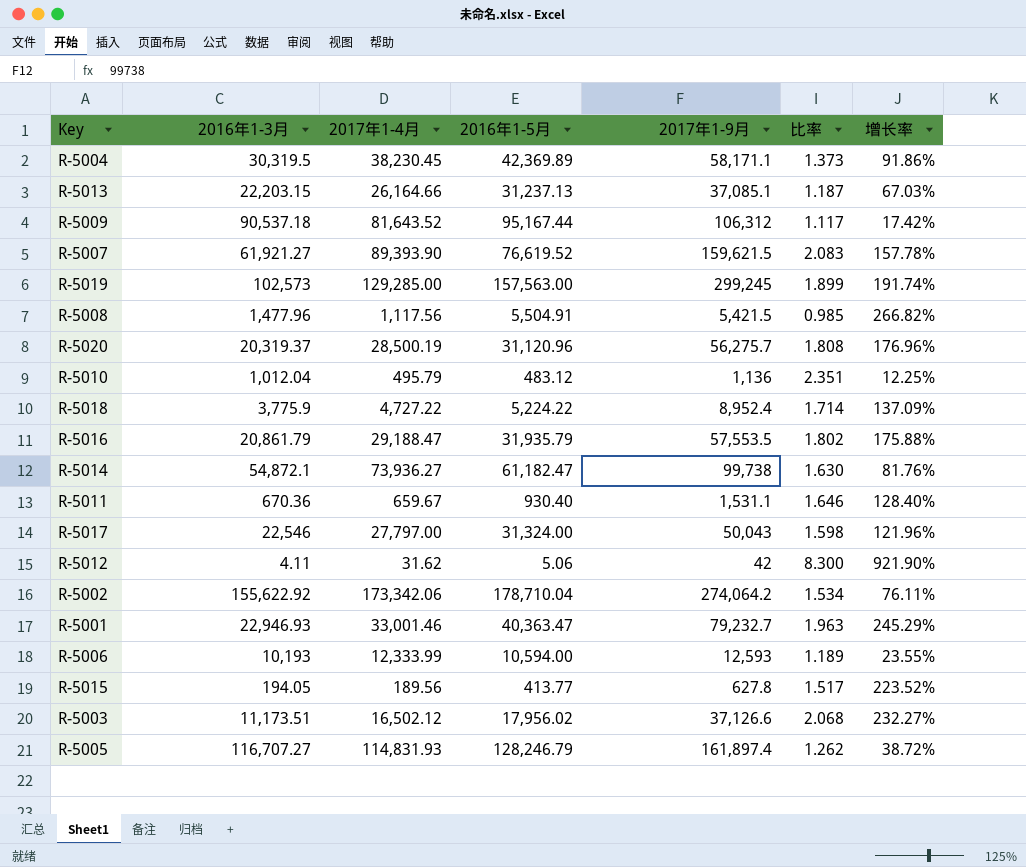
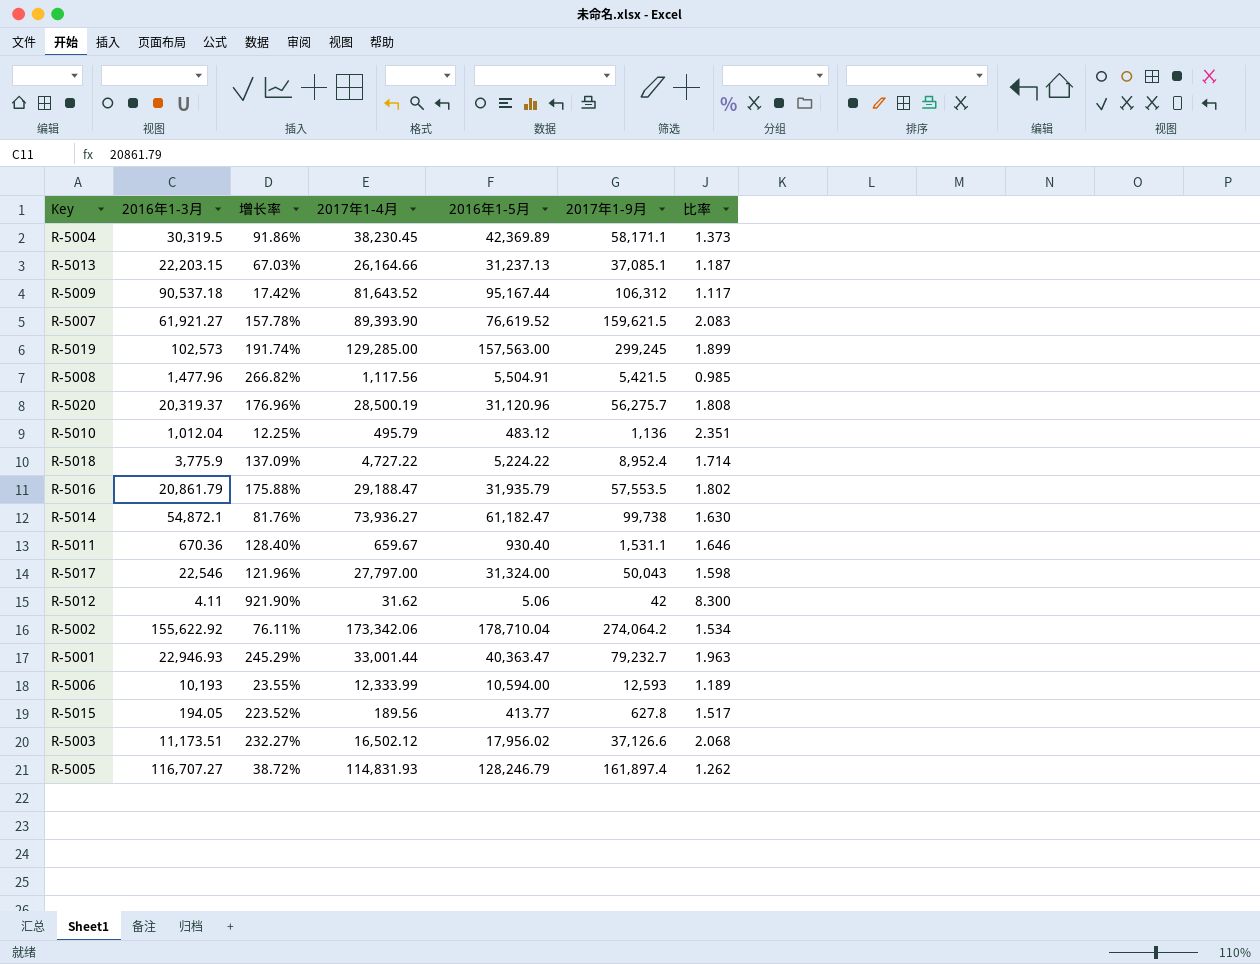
column 增长率 | position: 7 -> 3
R-5001 | 2017年1-4月: 33,001.46 -> 33,001.44

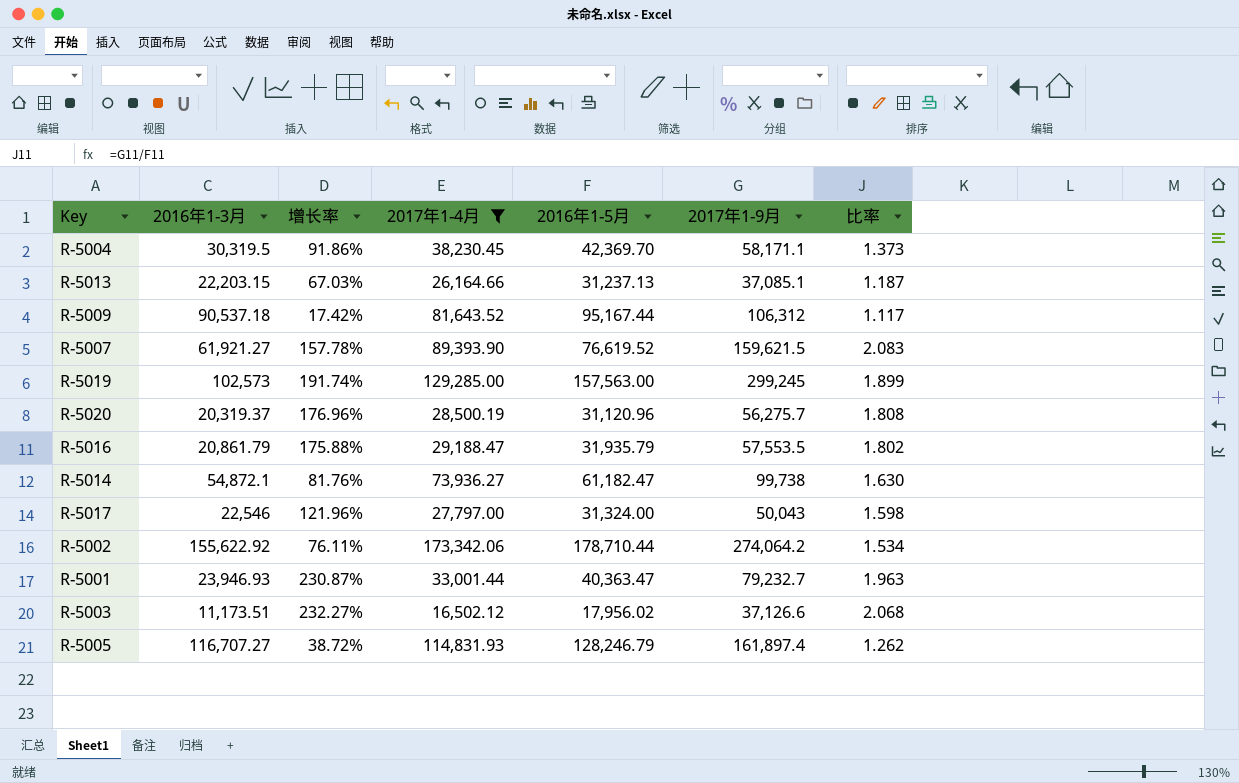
filter: none -> 2017年1-4月 >= 16,502.12
R-5004 | 2016年1-5月: 42,369.89 -> 42,369.70
R-5002 | 2016年1-5月: 178,710.04 -> 178,710.44
R-5001 | 2016年1-3月: 22,946.93 -> 23,946.93
R-5001 | 增长率: 245.29% -> 230.87%

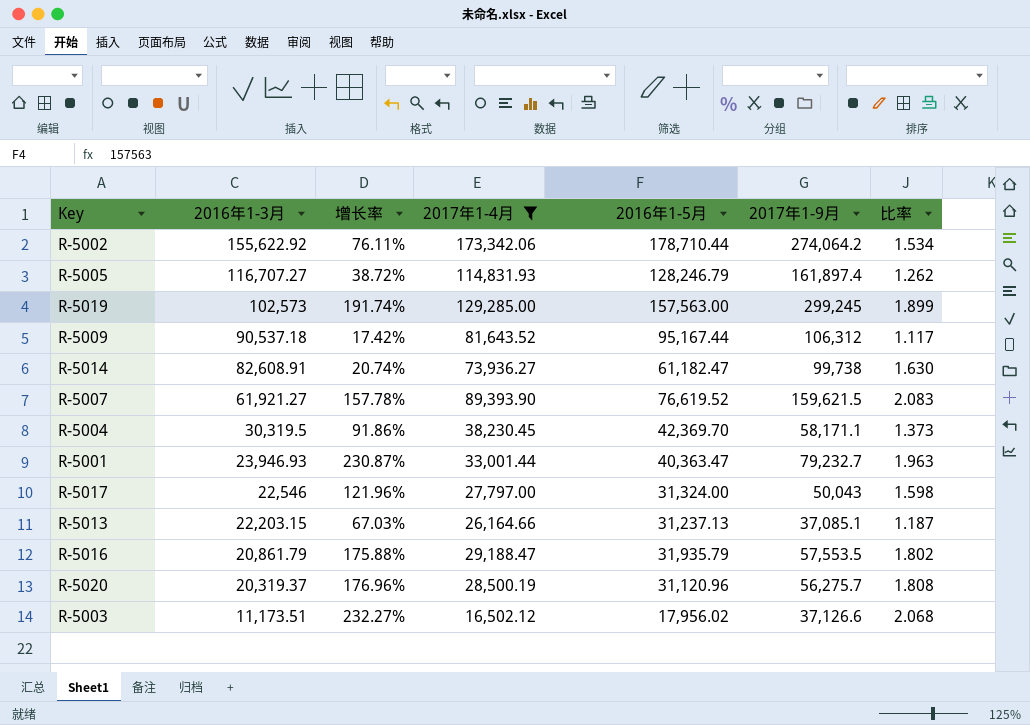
row order: none -> 2016年1-3月 descending
R-5014 | 2016年1-3月: 54,872.1 -> 82,608.91
R-5014 | 增长率: 81.76% -> 20.74%

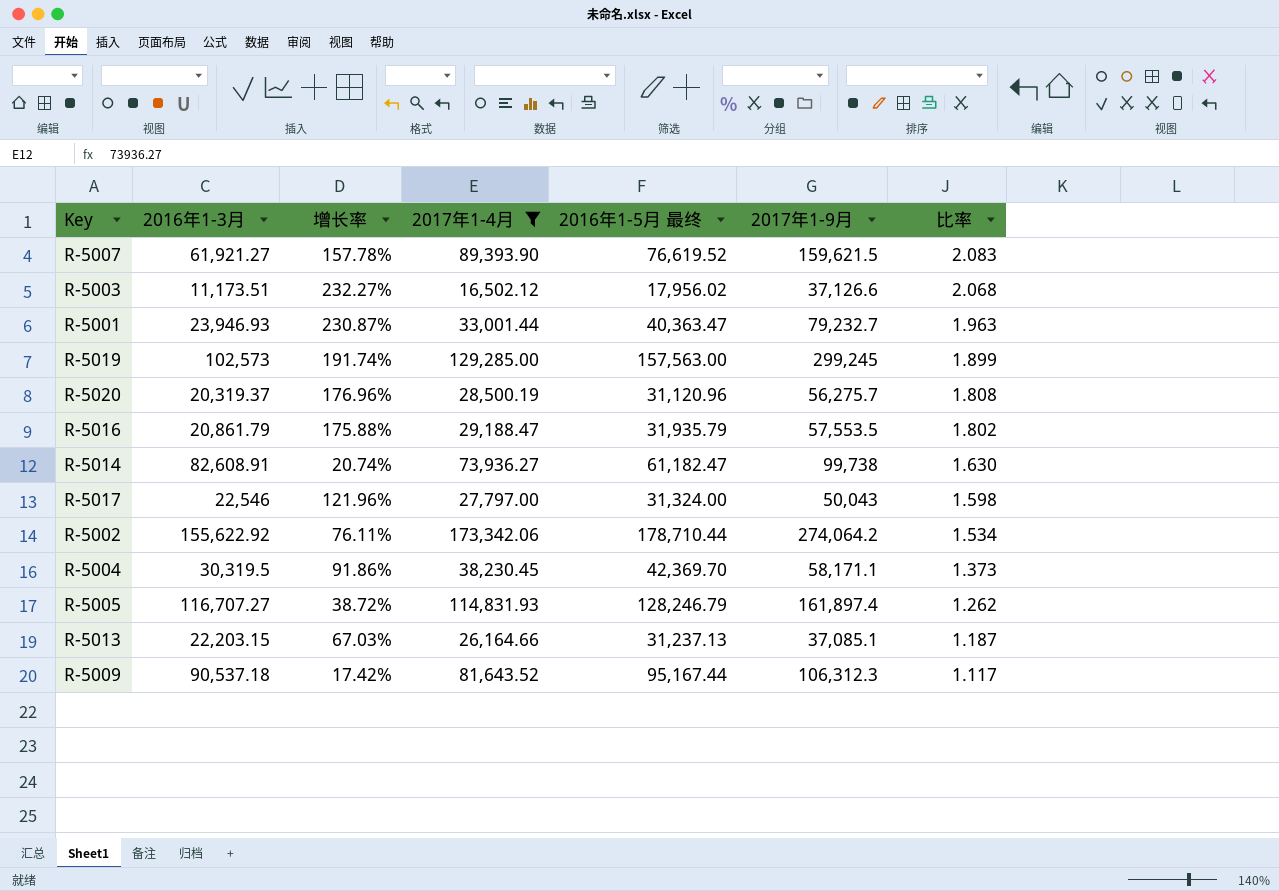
row order: 2016年1-3月 descending -> 比率 descending
column name: 2016年1-5月 -> 2016年1-5月 最终
R-5009 | 2017年1-9月: 106,312 -> 106,312.3

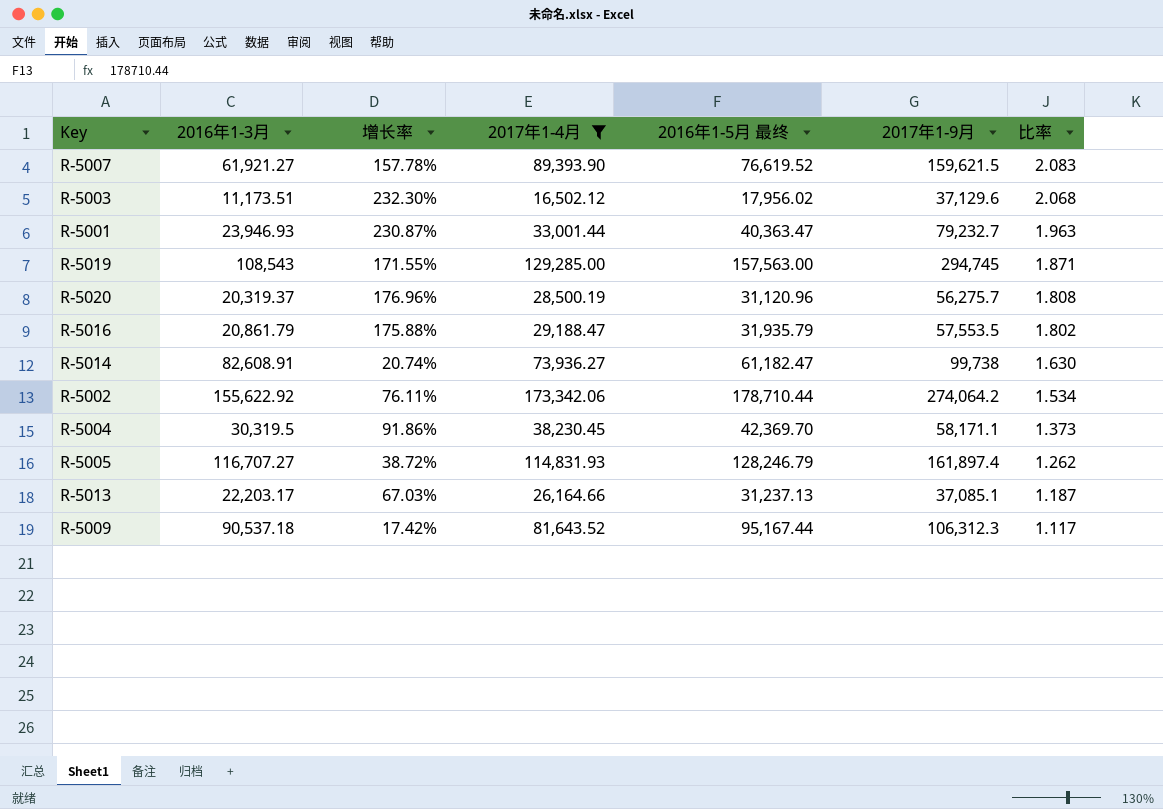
row R-5017: 22,546 | 121.96% | 27,797.00 | 31,324.00 | 50,043 | 1.598 -> none
R-5003 | 增长率: 232.27% -> 232.30%
R-5003 | 2017年1-9月: 37,126.6 -> 37,129.6
R-5019 | 2016年1-3月: 102,573 -> 108,543
R-5019 | 增长率: 191.74% -> 171.55%
R-5019 | 2017年1-9月: 299,245 -> 294,745
R-5019 | 比率: 1.899 -> 1.871
R-5013 | 2016年1-3月: 22,203.15 -> 22,203.17

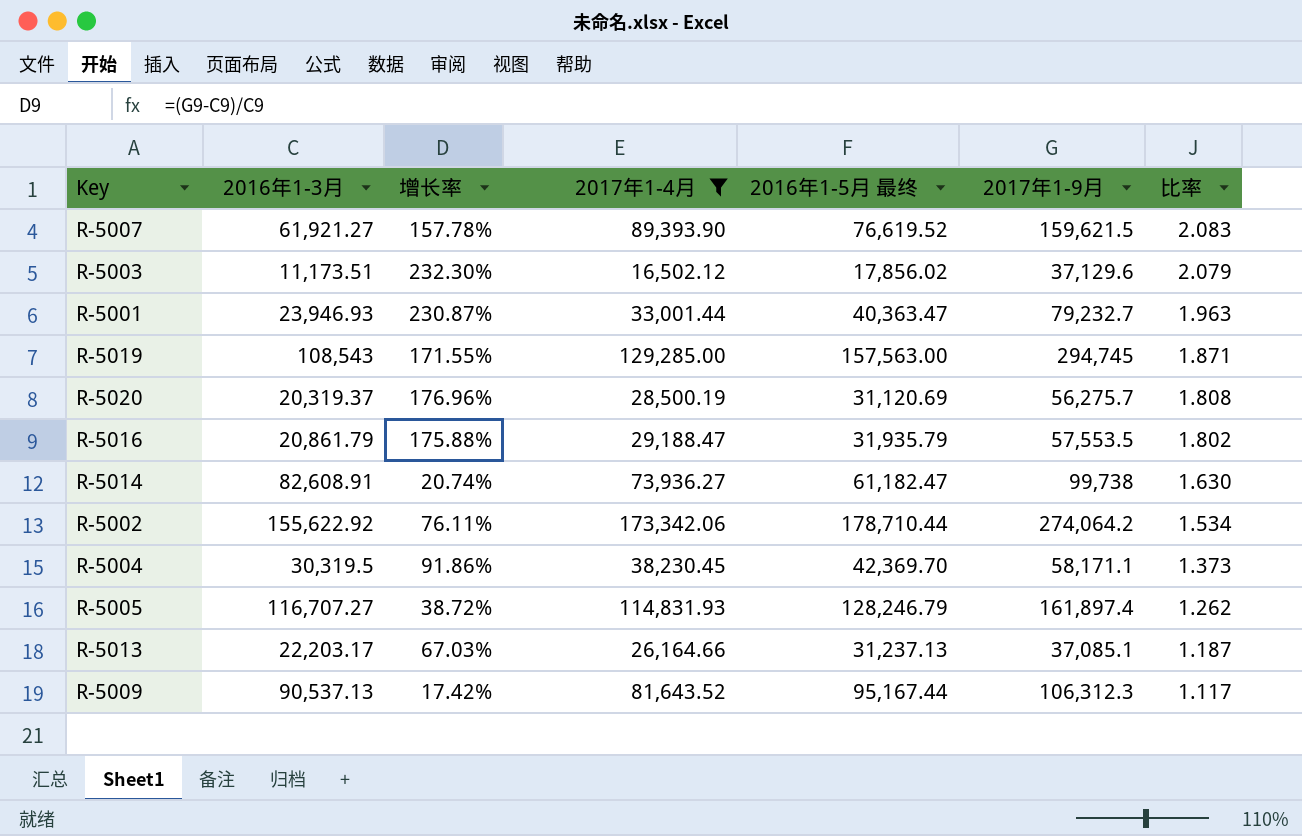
R-5003 | 2016年1-5月 最终: 17,956.02 -> 17,856.02
R-5003 | 比率: 2.068 -> 2.079
R-5020 | 2016年1-5月 最终: 31,120.96 -> 31,120.69
R-5009 | 2016年1-3月: 90,537.18 -> 90,537.13

